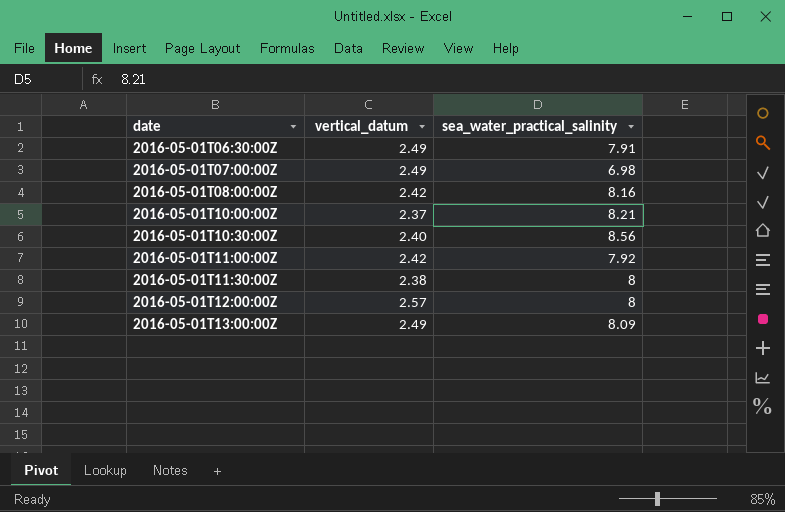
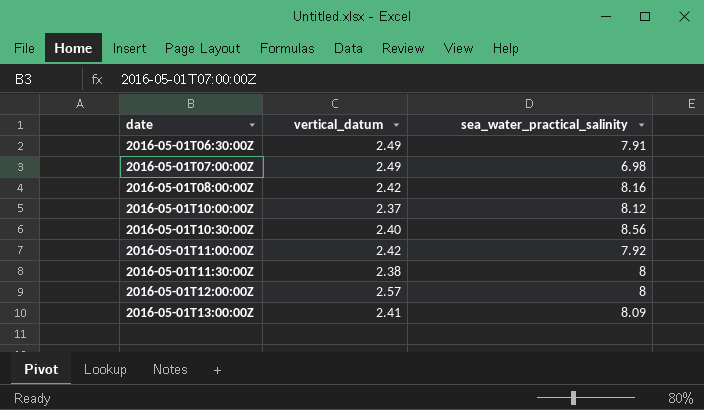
2016-05-01T10:00:00Z | sea_water_practical_salinity: 8.21 -> 8.12
2016-05-01T13:00:00Z | vertical_datum: 2.49 -> 2.41

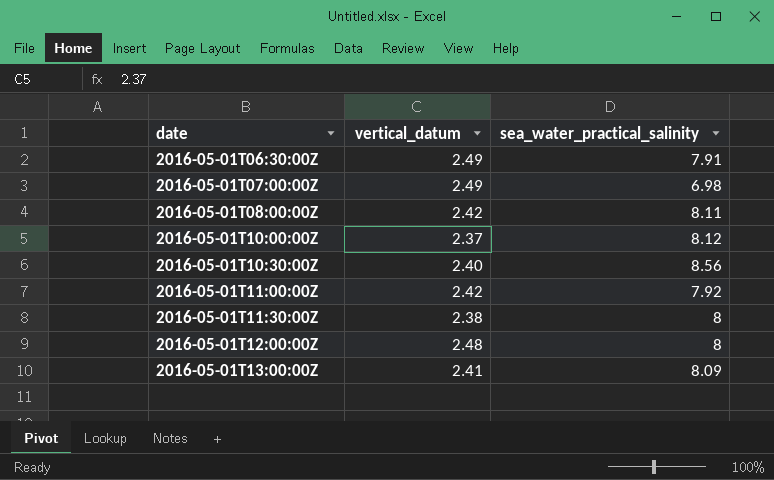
2016-05-01T08:00:00Z | sea_water_practical_salinity: 8.16 -> 8.11
2016-05-01T12:00:00Z | vertical_datum: 2.57 -> 2.48

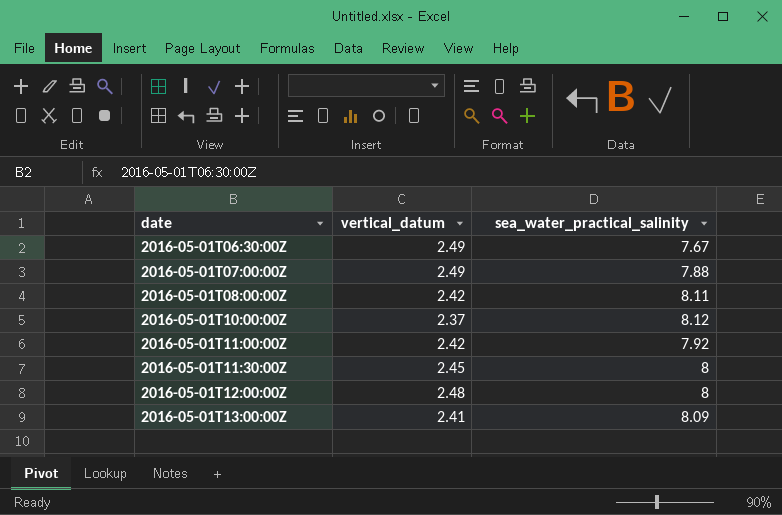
row 2016-05-01T10:30:00Z: 2.40 | 8.56 -> none
2016-05-01T06:30:00Z | sea_water_practical_salinity: 7.91 -> 7.67
2016-05-01T07:00:00Z | sea_water_practical_salinity: 6.98 -> 7.88
2016-05-01T11:30:00Z | vertical_datum: 2.38 -> 2.45

